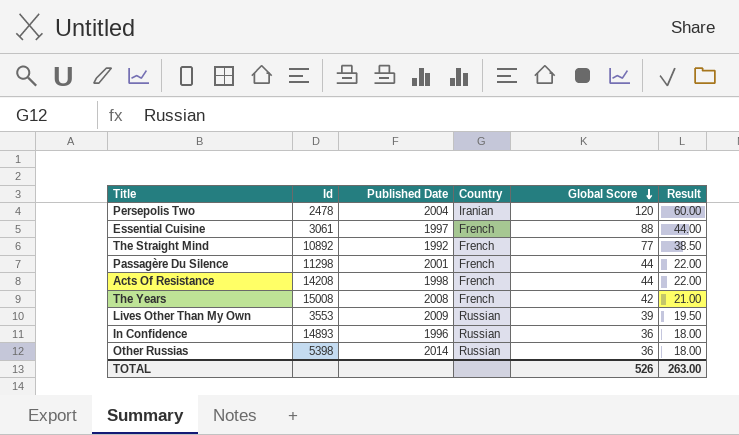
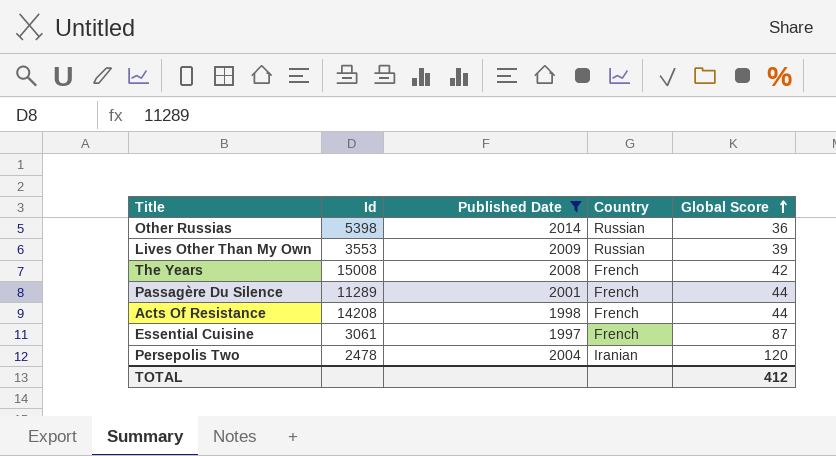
filter: none -> Published Date >= 1997
row order: Global Score descending -> Global Score ascending
column Result | formula: [Global Score] * 0.5 -> none
Passagère Du Silence | Id: 11298 -> 11289
Essential Cuisine | Global Score: 88 -> 87
TOTAL | Global Score: 526 -> 412

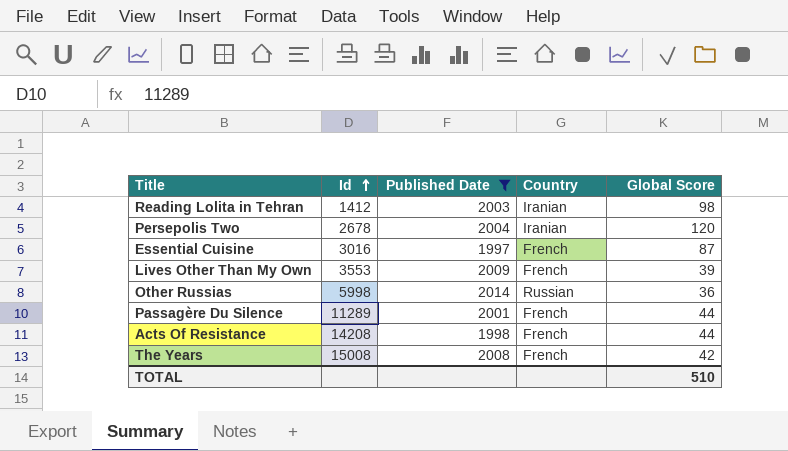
row order: Global Score ascending -> Id ascending
row Reading Lolita in Tehran: none -> 1412 | 2003 | Iranian | 98
Persepolis Two | Id: 2478 -> 2678
Essential Cuisine | Id: 3061 -> 3016
Lives Other Than My Own | Country: Russian -> French
Other Russias | Id: 5398 -> 5998
TOTAL | Global Score: 412 -> 510

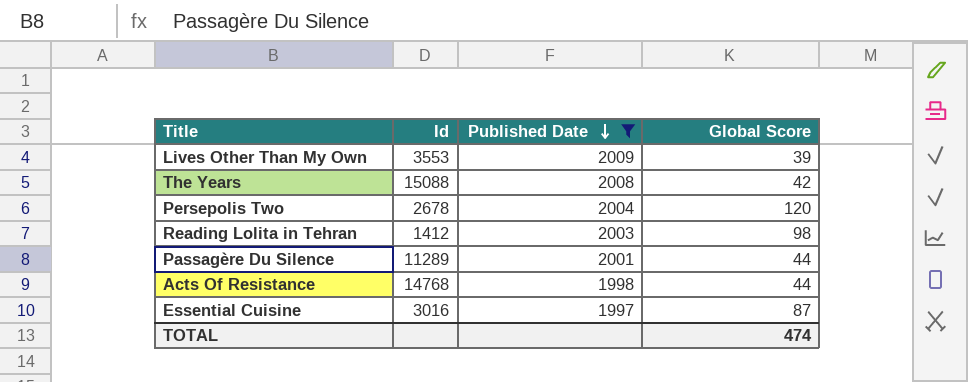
row order: Id ascending -> Published Date descending
column Country | position: 4 -> none
row Other Russias: 5998 | 2014 | Russian | 36 -> none
The Years | Id: 15008 -> 15088
Acts Of Resistance | Id: 14208 -> 14768
TOTAL | Global Score: 510 -> 474

